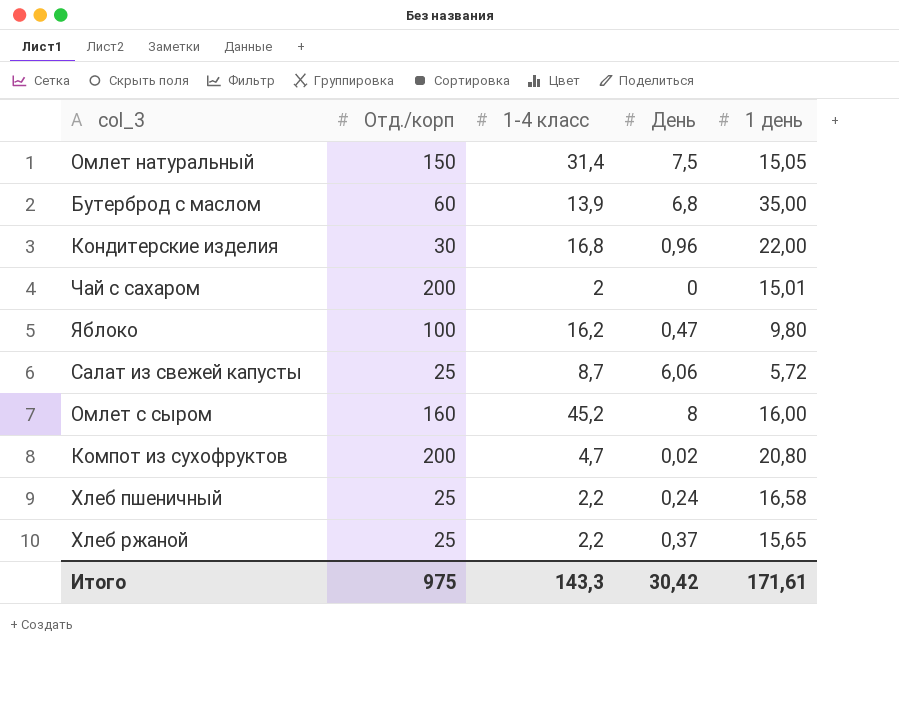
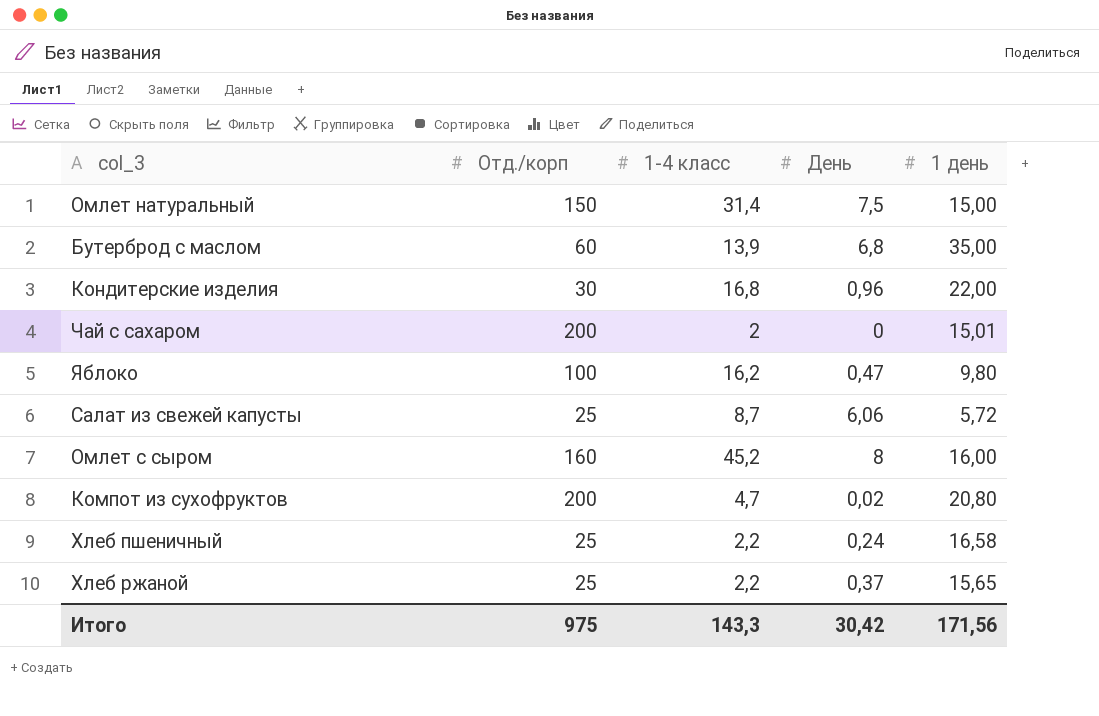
Омлет натуральный | 1 день: 15,05 -> 15,00
Итого | 1 день: 171,61 -> 171,56

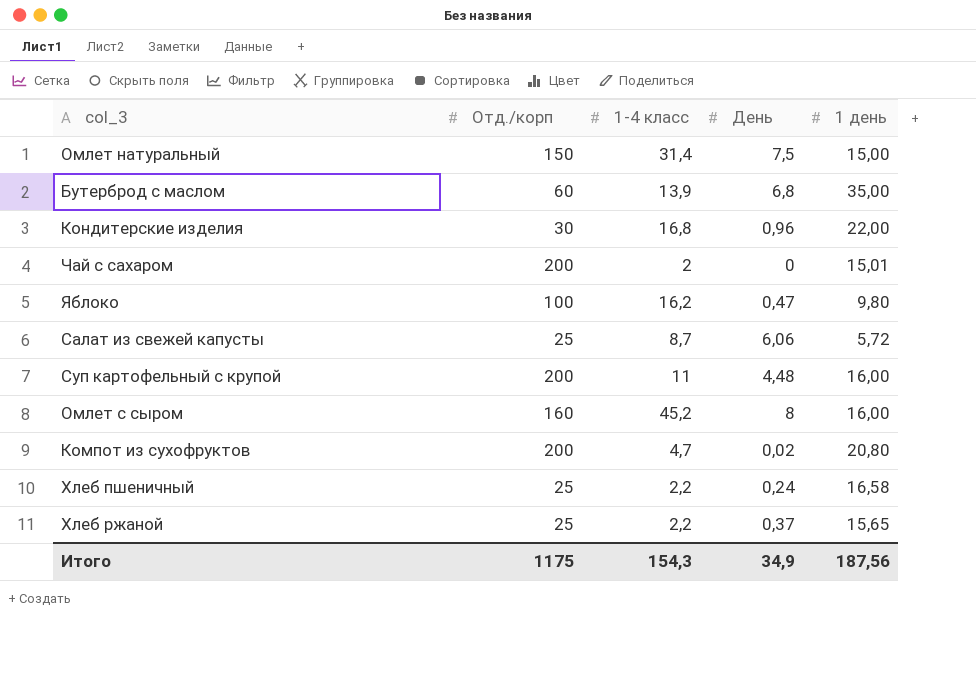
row Суп картофельный с крупой: none -> 200 | 11 | 4,48 | 16,00
Итого | Отд./корп: 975 -> 1175
Итого | 1-4 класс: 143,3 -> 154,3
Итого | День: 30,42 -> 34,9
Итого | 1 день: 171,56 -> 187,56

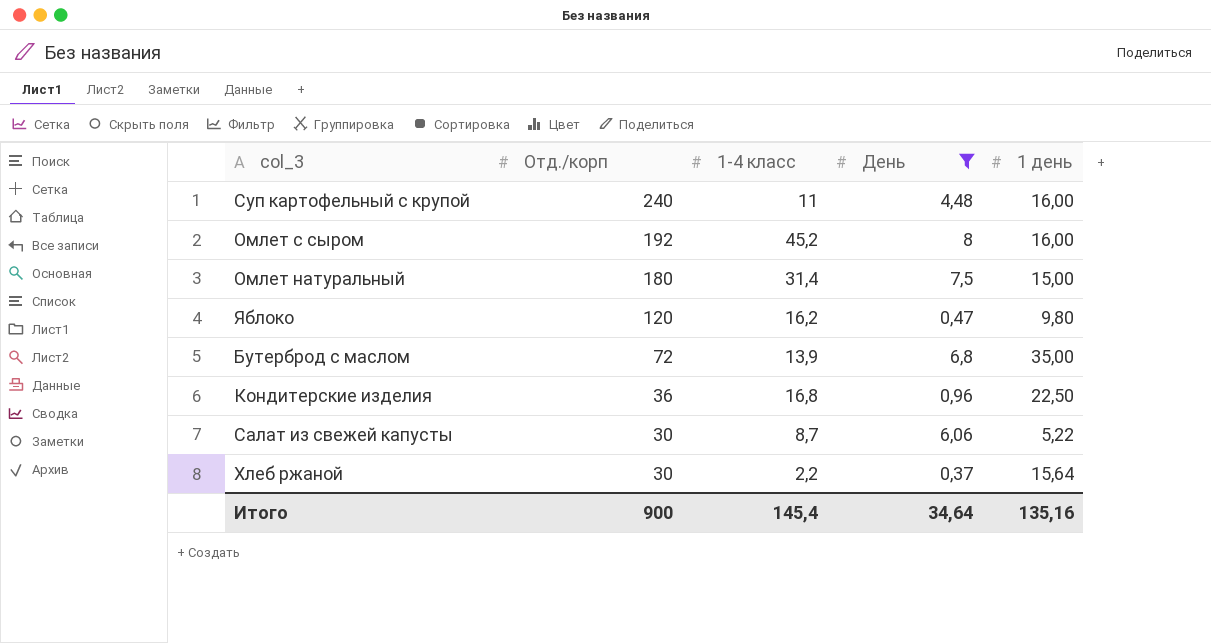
filter: none -> День >= 0,37
row order: none -> Отд./корп descending
Суп картофельный с крупой | Отд./корп: 200 -> 240
Омлет с сыром | Отд./корп: 160 -> 192
Омлет натуральный | Отд./корп: 150 -> 180
Яблоко | Отд./корп: 100 -> 120
Бутерброд с маслом | Отд./корп: 60 -> 72
Кондитерские изделия | Отд./корп: 30 -> 36
Кондитерские изделия | 1 день: 22,00 -> 22,50
Салат из свежей капусты | Отд./корп: 25 -> 30
Салат из свежей капусты | 1 день: 5,72 -> 5,22
Хлеб ржаной | Отд./корп: 25 -> 30
Хлеб ржаной | 1 день: 15,65 -> 15,64
Итого | Отд./корп: 1175 -> 900
Итого | 1-4 класс: 154,3 -> 145,4
Итого | День: 34,9 -> 34,64
Итого | 1 день: 187,56 -> 135,16

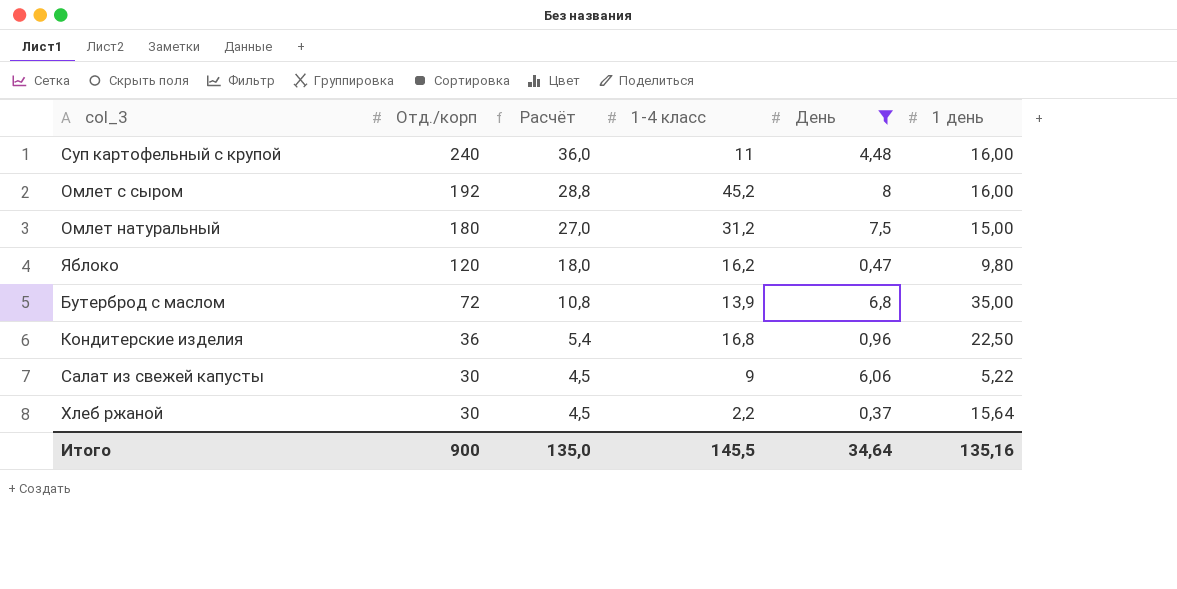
column Расчёт | formula: none -> [Отд./корп] * 0,15
Омлет натуральный | 1-4 класс: 31,4 -> 31,2
Салат из свежей капусты | 1-4 класс: 8,7 -> 9
Итого | 1-4 класс: 145,4 -> 145,5

